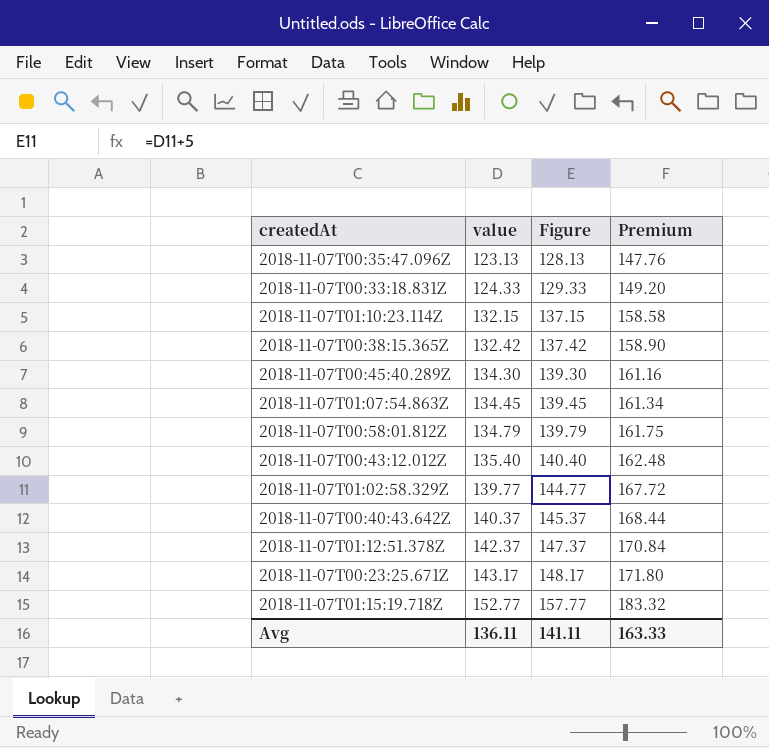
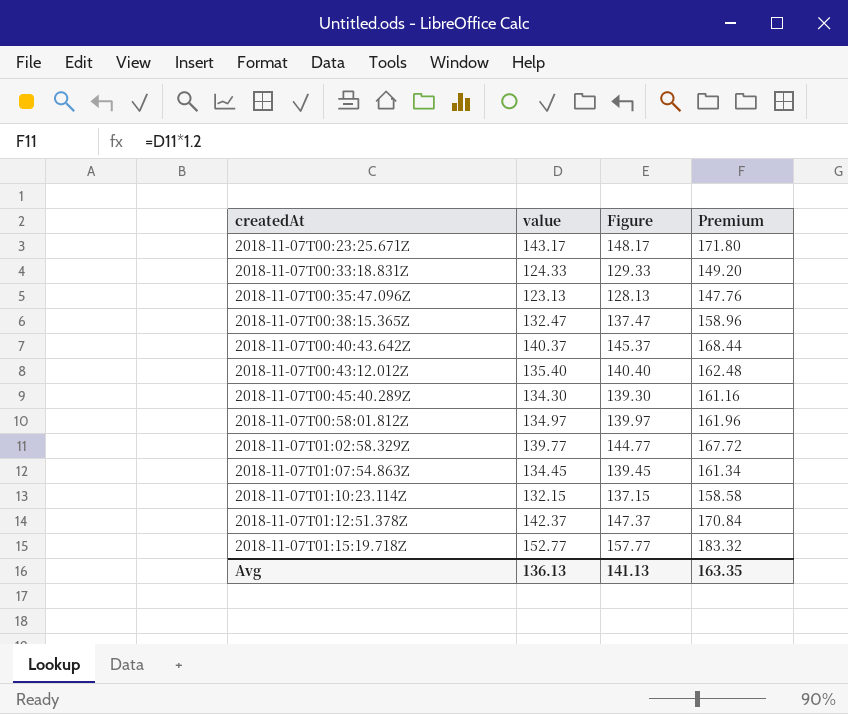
row order: value ascending -> createdAt ascending
2018-11-07T00:38:15.365Z | value: 132.42 -> 132.47
2018-11-07T00:38:15.365Z | Figure: 137.42 -> 137.47
2018-11-07T00:38:15.365Z | Premium: 158.90 -> 158.96
2018-11-07T00:58:01.812Z | value: 134.79 -> 134.97
2018-11-07T00:58:01.812Z | Figure: 139.79 -> 139.97
2018-11-07T00:58:01.812Z | Premium: 161.75 -> 161.96
Avg | value: 136.11 -> 136.13
Avg | Figure: 141.11 -> 141.13
Avg | Premium: 163.33 -> 163.35

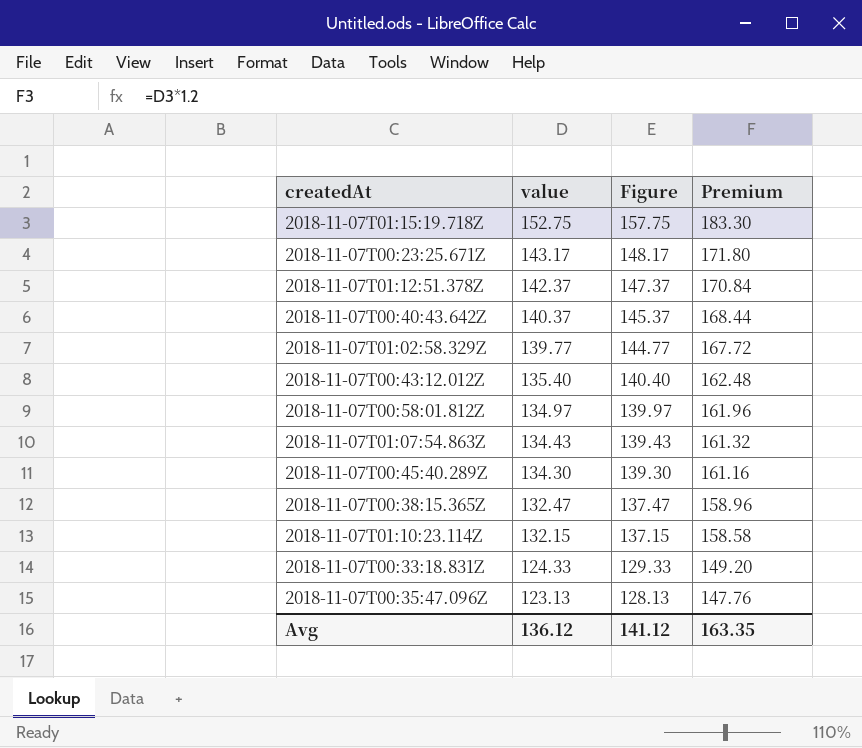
row order: createdAt ascending -> value descending
2018-11-07T01:15:19.718Z | value: 152.77 -> 152.75
2018-11-07T01:15:19.718Z | Figure: 157.77 -> 157.75
2018-11-07T01:15:19.718Z | Premium: 183.32 -> 183.30
2018-11-07T01:07:54.863Z | value: 134.45 -> 134.43
2018-11-07T01:07:54.863Z | Figure: 139.45 -> 139.43
2018-11-07T01:07:54.863Z | Premium: 161.34 -> 161.32
Avg | value: 136.13 -> 136.12
Avg | Figure: 141.13 -> 141.12

